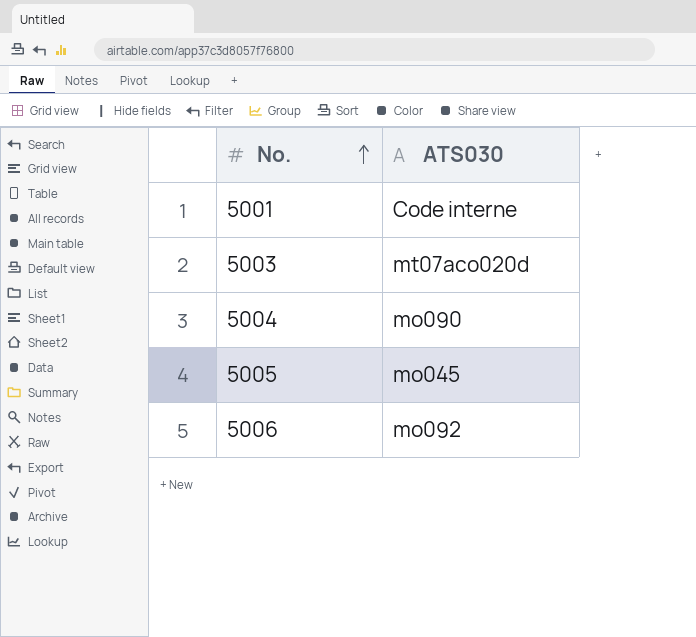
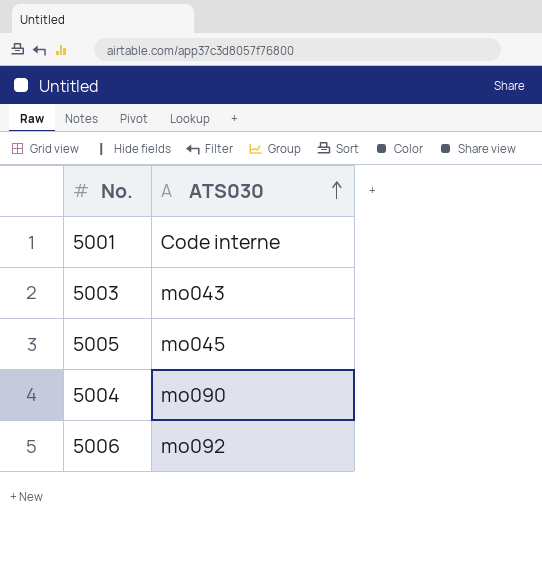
row order: No. ascending -> ATS030 ascending
5003 | ATS030: mt07aco020d -> mo043

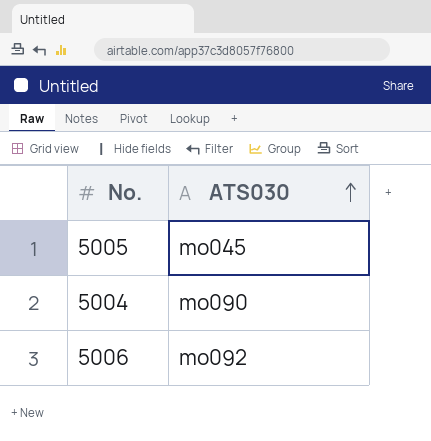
row 5001: Code interne -> none
row 5003: mo043 -> none

